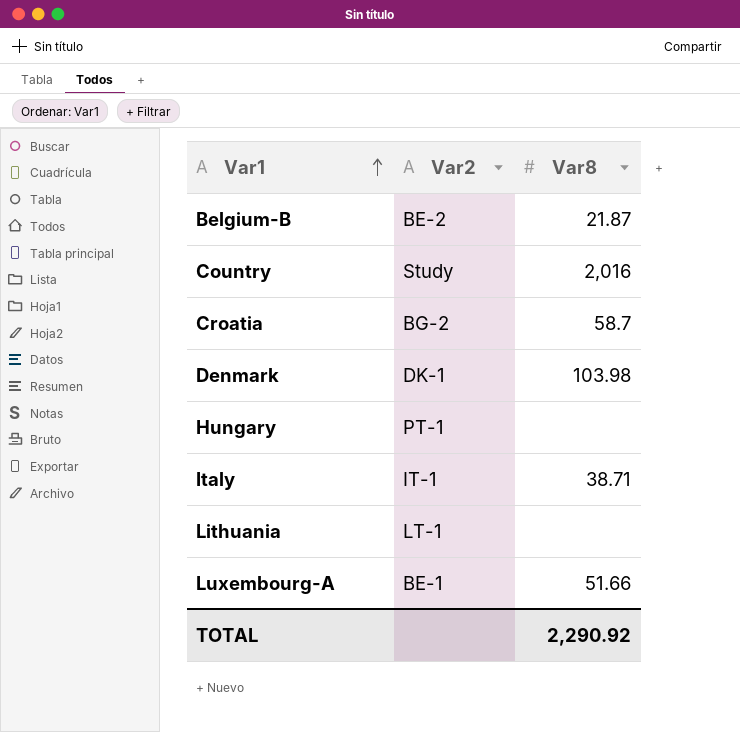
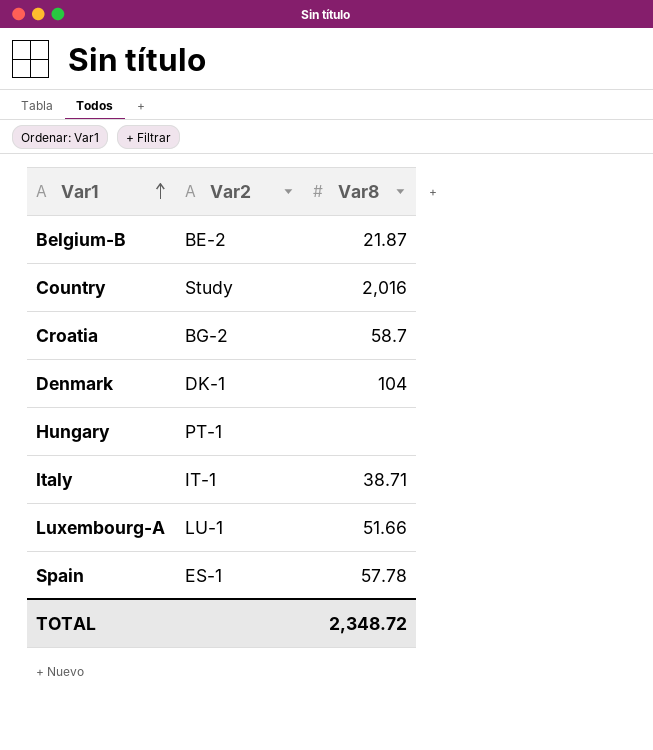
row Lithuania: LT-1 | none -> none
Denmark | Var8: 103.98 -> 104
Luxembourg-A | Var2: BE-1 -> LU-1
row Spain: none -> ES-1 | 57.78
TOTAL | Var8: 2,290.92 -> 2,348.72

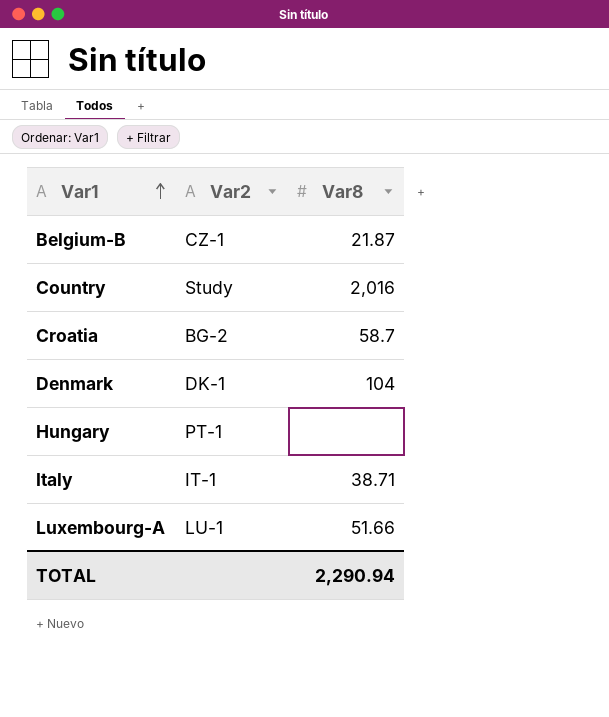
row Spain: ES-1 | 57.78 -> none
Belgium-B | Var2: BE-2 -> CZ-1
TOTAL | Var8: 2,348.72 -> 2,290.94

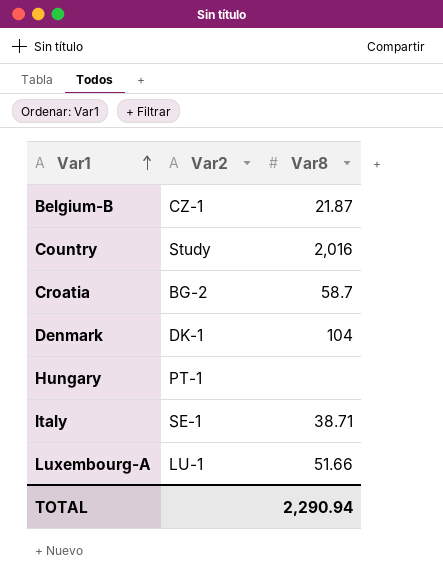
Italy | Var2: IT-1 -> SE-1

